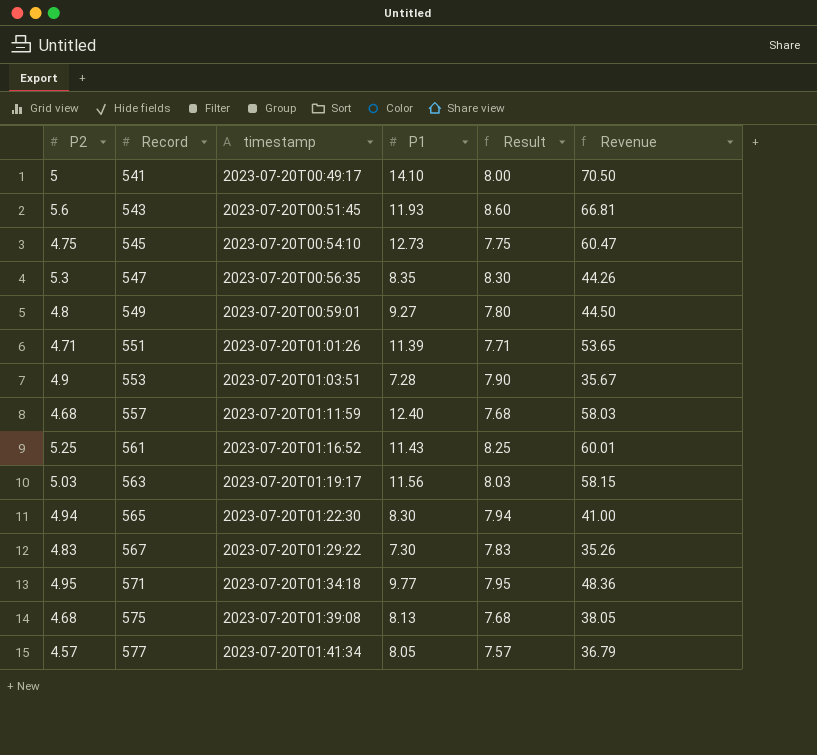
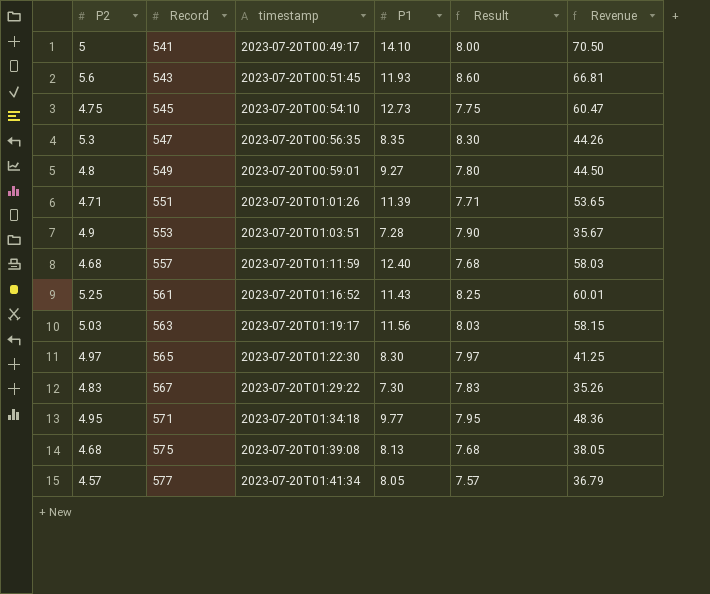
565 | P2: 4.94 -> 4.97
565 | Result: 7.94 -> 7.97
565 | Revenue: 41.00 -> 41.25

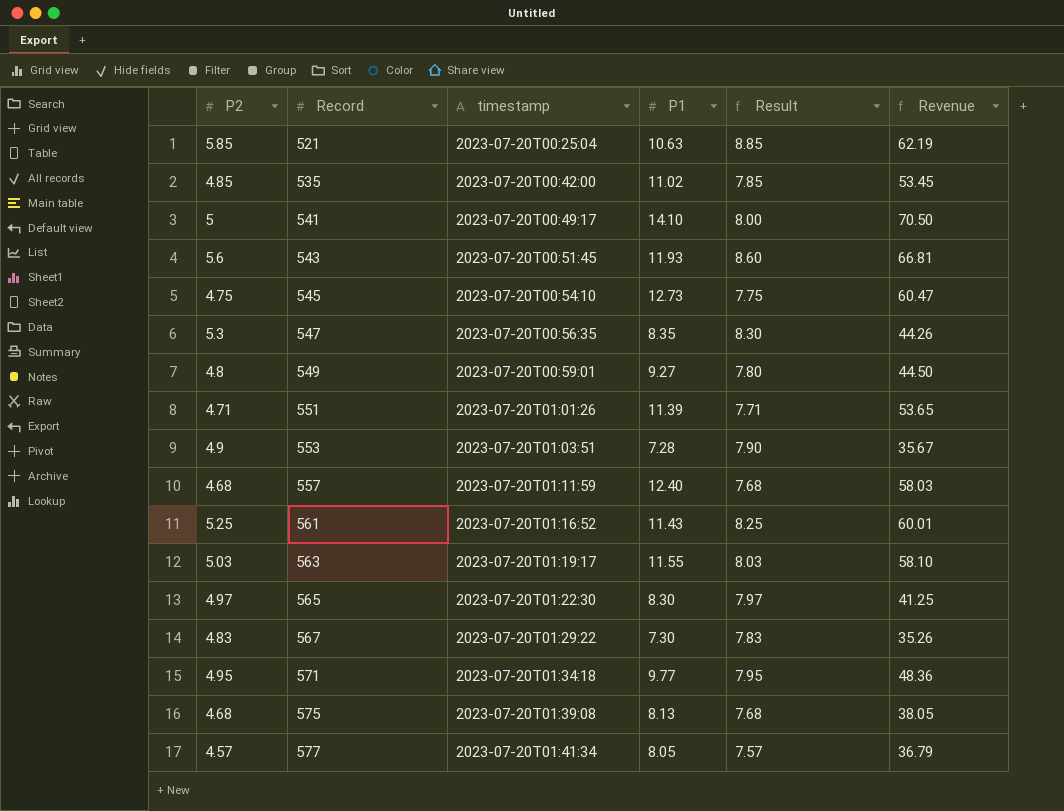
row 521: none -> 5.85 | 2023-07-20T00:25:04 | 10.63 | 8.85 | 62.19
row 535: none -> 4.85 | 2023-07-20T00:42:00 | 11.02 | 7.85 | 53.45
563 | P1: 11.56 -> 11.55
563 | Revenue: 58.15 -> 58.10

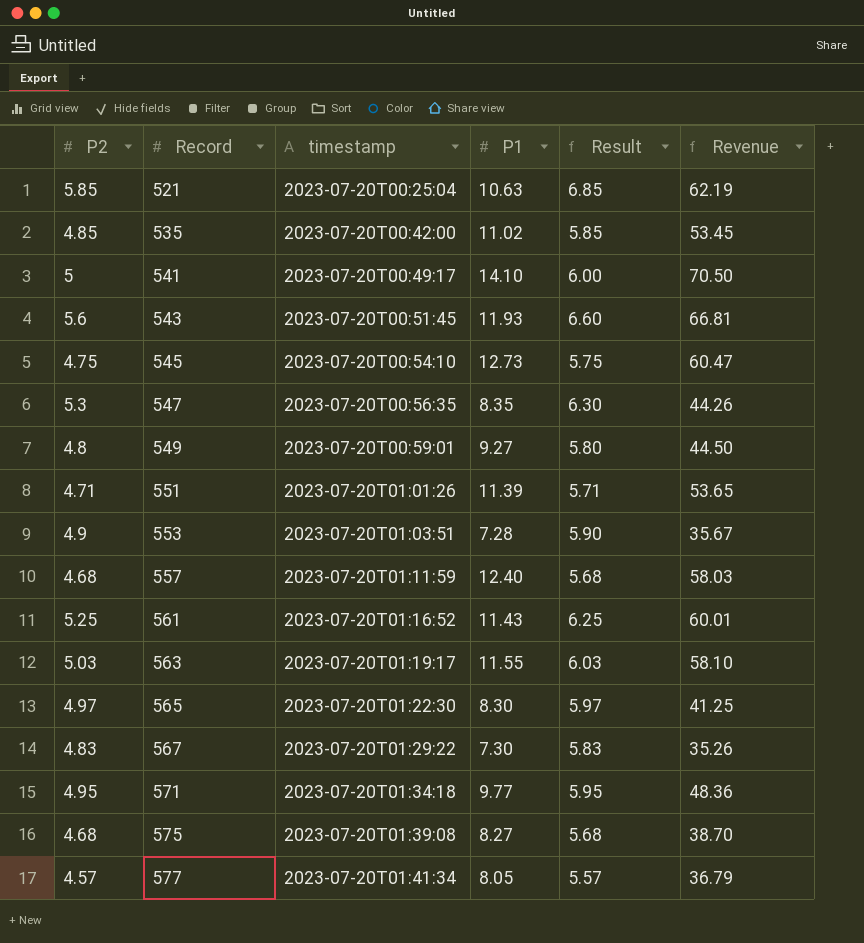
column Result | formula: [P2] + 3 -> [P2] + 1
575 | P1: 8.13 -> 8.27
575 | Revenue: 38.05 -> 38.70

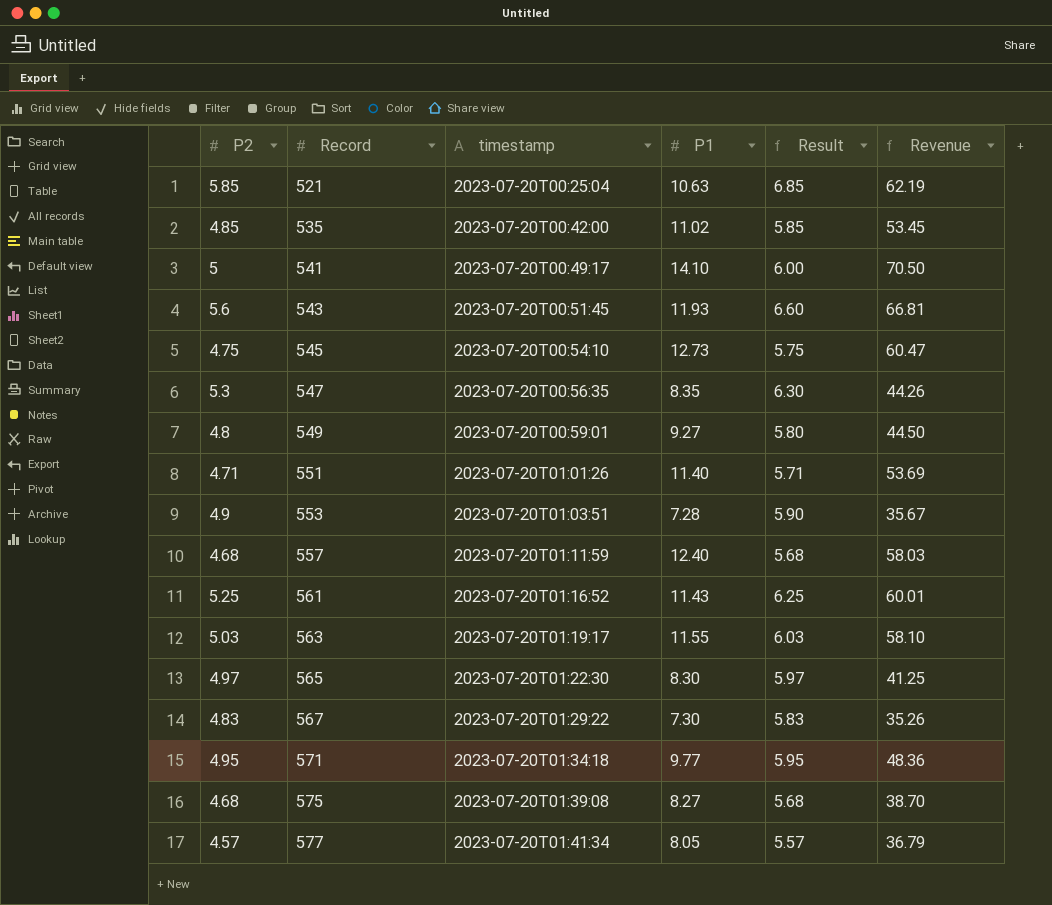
551 | P1: 11.39 -> 11.40
551 | Revenue: 53.65 -> 53.69

